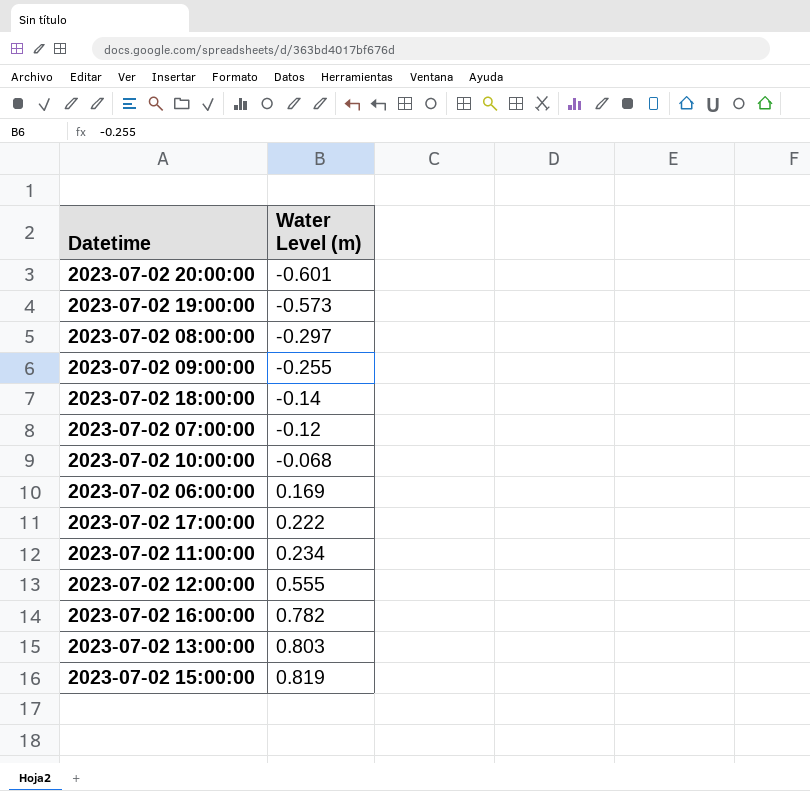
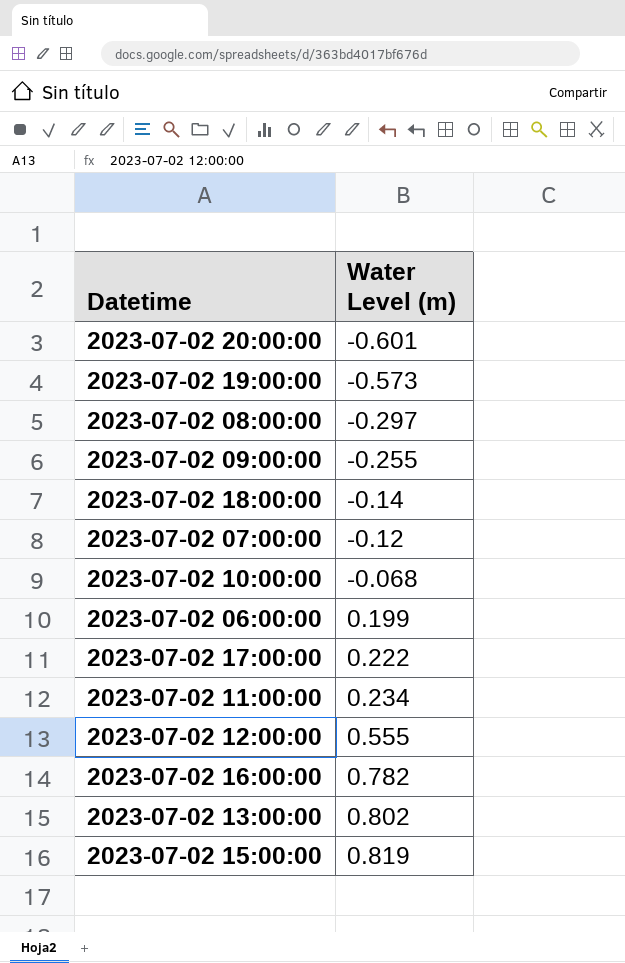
2023-07-02 06:00:00 | Water Level (m): 0.169 -> 0.199
2023-07-02 13:00:00 | Water Level (m): 0.803 -> 0.802

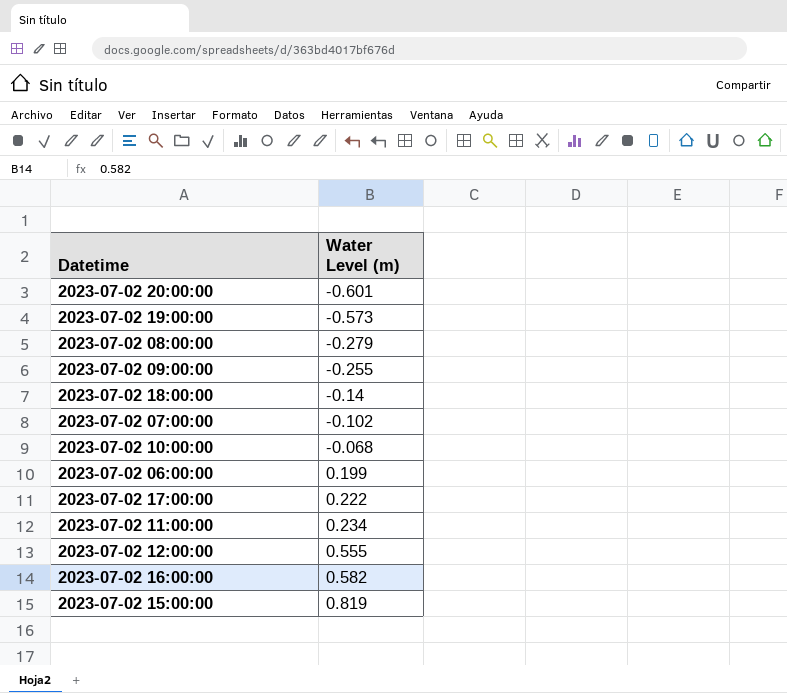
row 2023-07-02 13:00:00: 0.802 -> none
2023-07-02 08:00:00 | Water Level (m): -0.297 -> -0.279
2023-07-02 07:00:00 | Water Level (m): -0.12 -> -0.102
2023-07-02 16:00:00 | Water Level (m): 0.782 -> 0.582

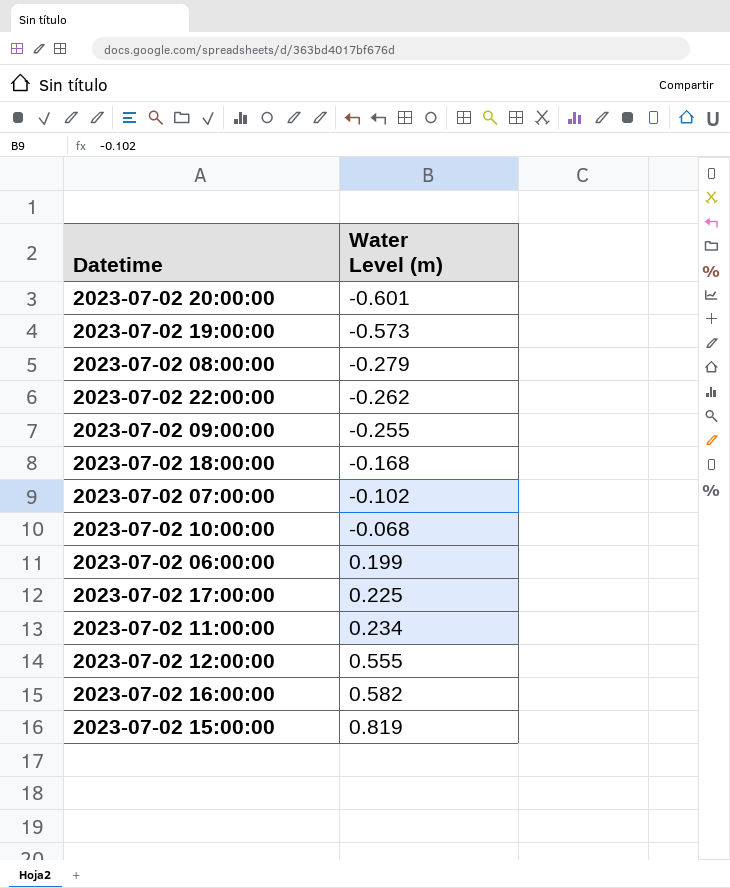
row 2023-07-02 22:00:00: none -> -0.262
2023-07-02 18:00:00 | Water Level (m): -0.14 -> -0.168
2023-07-02 17:00:00 | Water Level (m): 0.222 -> 0.225

